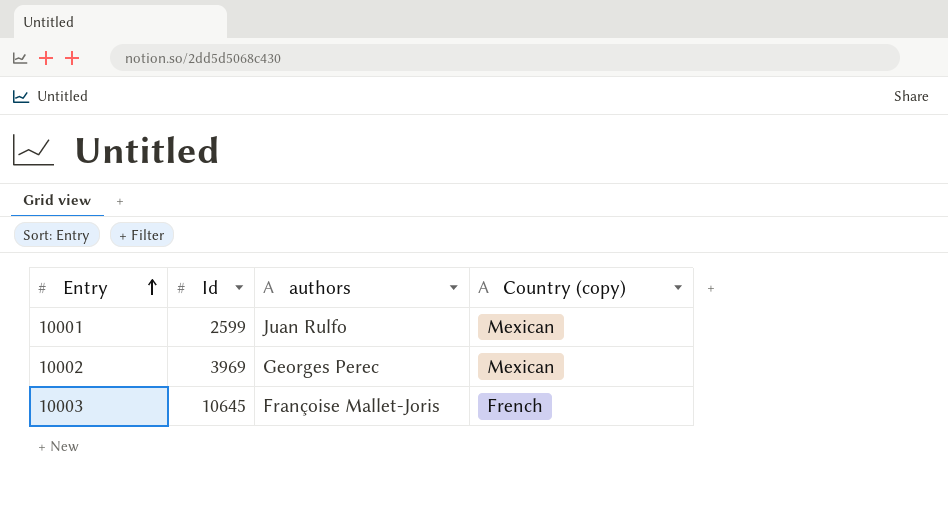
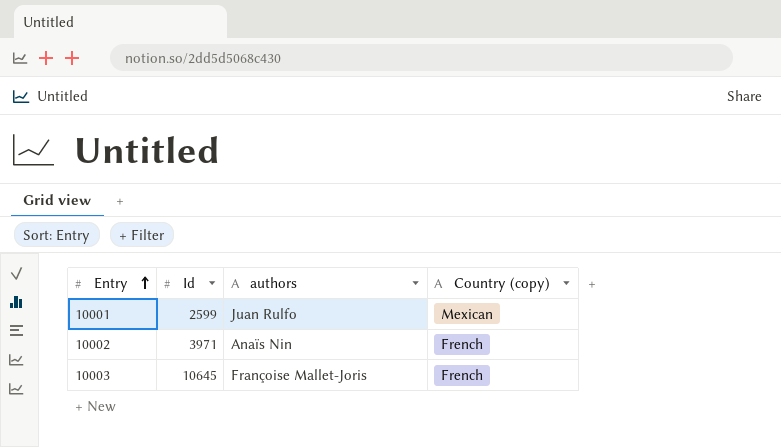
10002 | Id: 3969 -> 3971
10002 | authors: Georges Perec -> Anaïs Nin
10002 | Country (copy): Mexican -> French

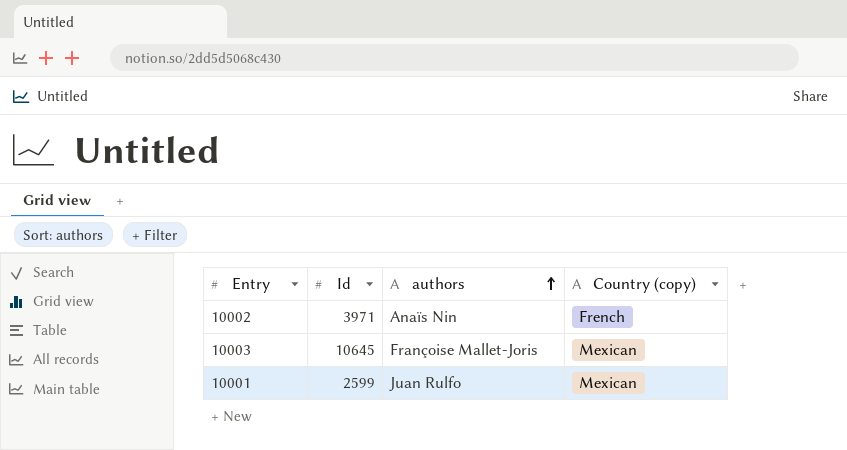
row order: Entry ascending -> authors ascending
10003 | Country (copy): French -> Mexican

